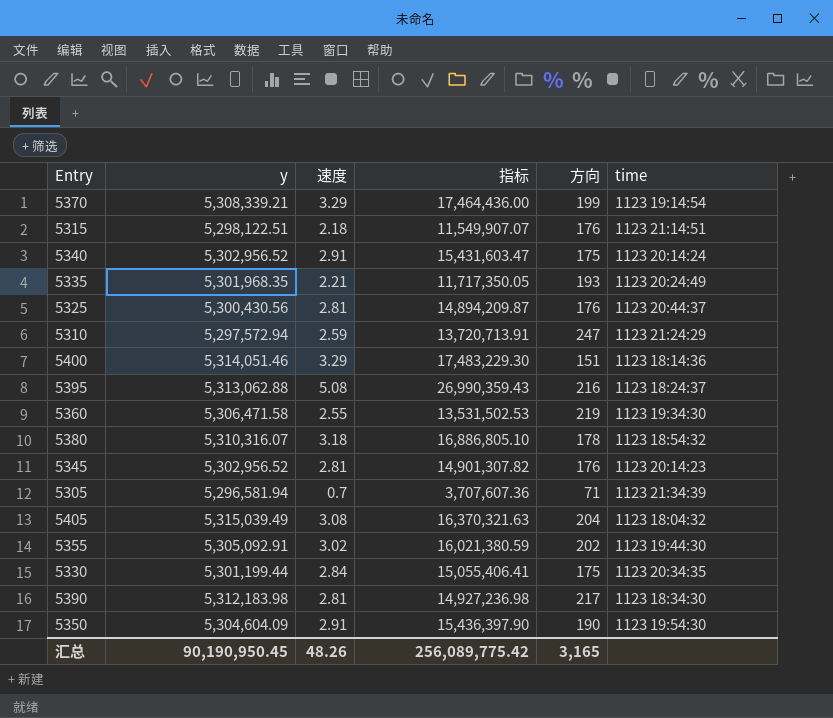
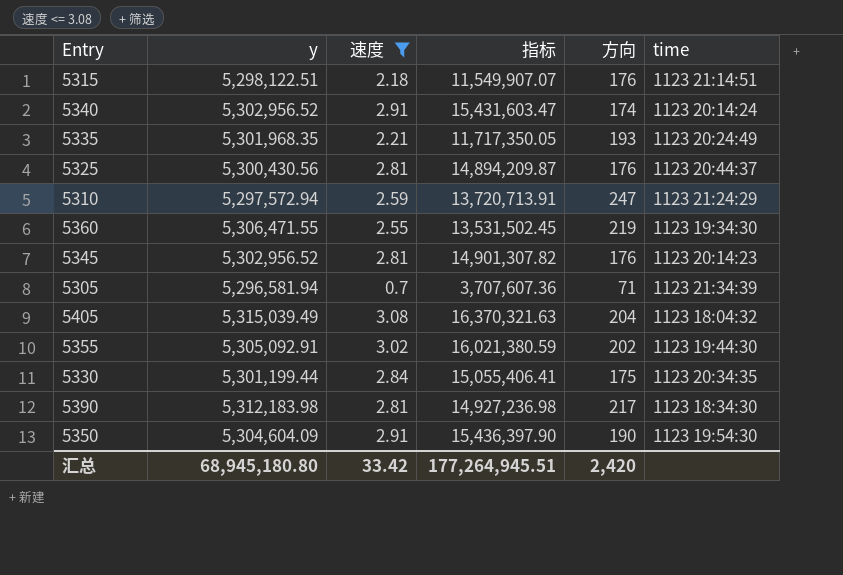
filter: none -> 速度 <= 3.08
5340 | 方向: 175 -> 174
5360 | y: 5,306,471.58 -> 5,306,471.55
5360 | 指标: 13,531,502.53 -> 13,531,502.45
汇总 | y: 90,190,950.45 -> 68,945,180.80
汇总 | 速度: 48.26 -> 33.42
汇总 | 指标: 256,089,775.42 -> 177,264,945.51
汇总 | 方向: 3,165 -> 2,420

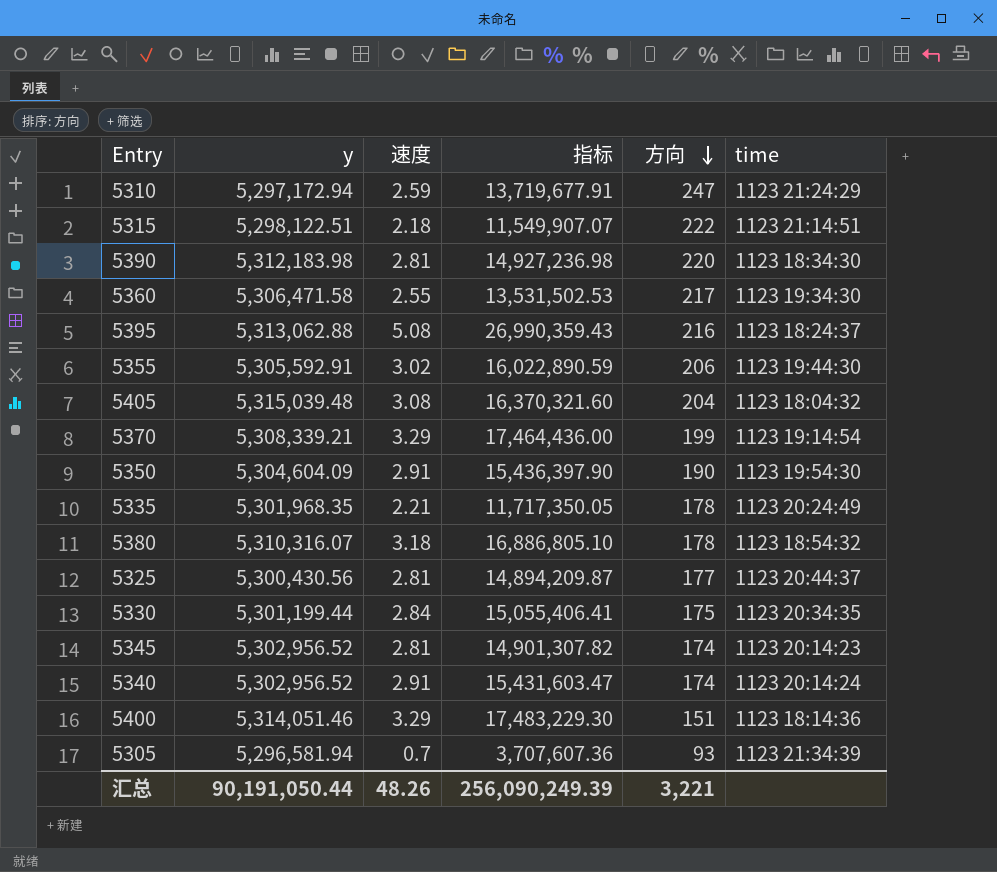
filter: 速度 <= 3.08 -> none
row order: none -> 方向 descending
5310 | y: 5,297,572.94 -> 5,297,172.94
5310 | 指标: 13,720,713.91 -> 13,719,677.91
5315 | 方向: 176 -> 222
5390 | 方向: 217 -> 220
5360 | y: 5,306,471.55 -> 5,306,471.58
5360 | 指标: 13,531,502.45 -> 13,531,502.53
5360 | 方向: 219 -> 217
5355 | y: 5,305,092.91 -> 5,305,592.91
5355 | 指标: 16,021,380.59 -> 16,022,890.59
5355 | 方向: 202 -> 206
5405 | y: 5,315,039.49 -> 5,315,039.48
5405 | 指标: 16,370,321.63 -> 16,370,321.60
5335 | 方向: 193 -> 178
5325 | 方向: 176 -> 177
5345 | 方向: 176 -> 174
5305 | 方向: 71 -> 93
汇总 | y: 68,945,180.80 -> 90,191,050.44
汇总 | 速度: 33.42 -> 48.26
汇总 | 指标: 177,264,945.51 -> 256,090,249.39
汇总 | 方向: 2,420 -> 3,221

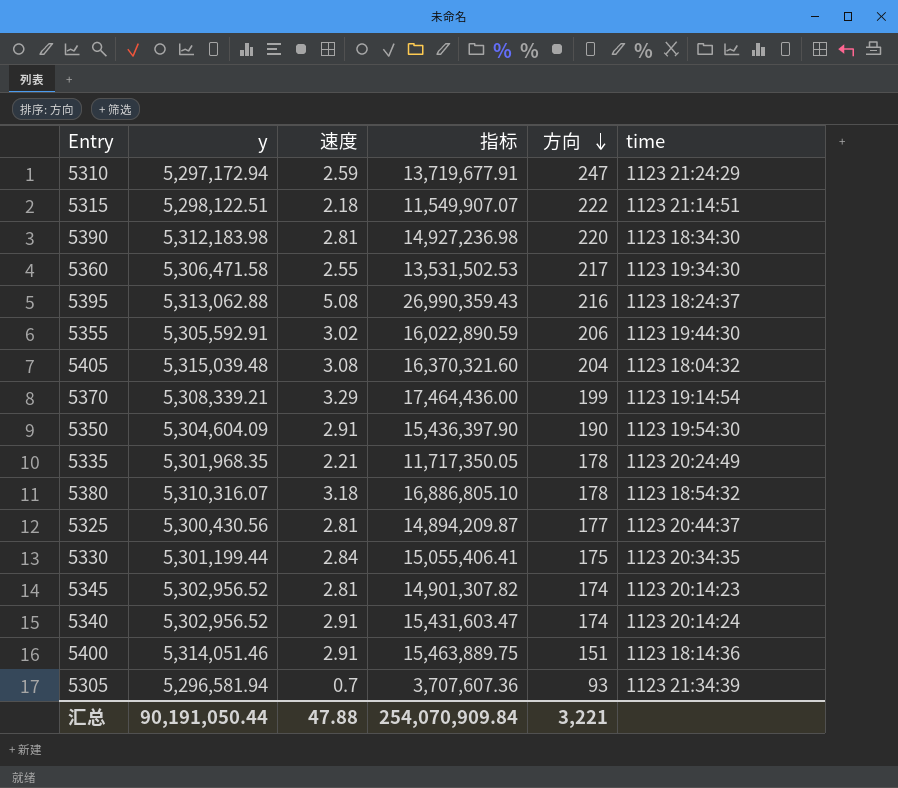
5400 | 速度: 3.29 -> 2.91
5400 | 指标: 17,483,229.30 -> 15,463,889.75
汇总 | 速度: 48.26 -> 47.88
汇总 | 指标: 256,090,249.39 -> 254,070,909.84

